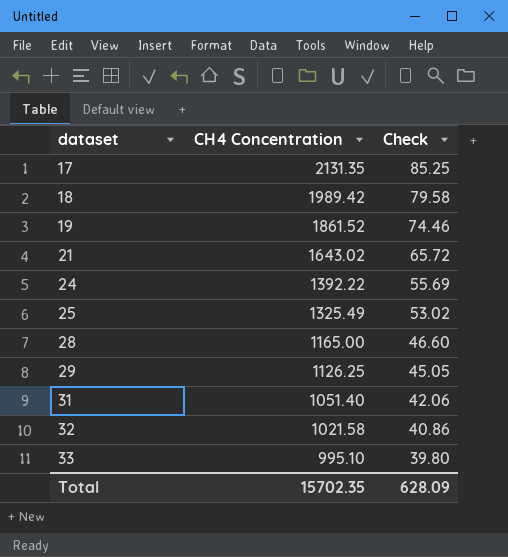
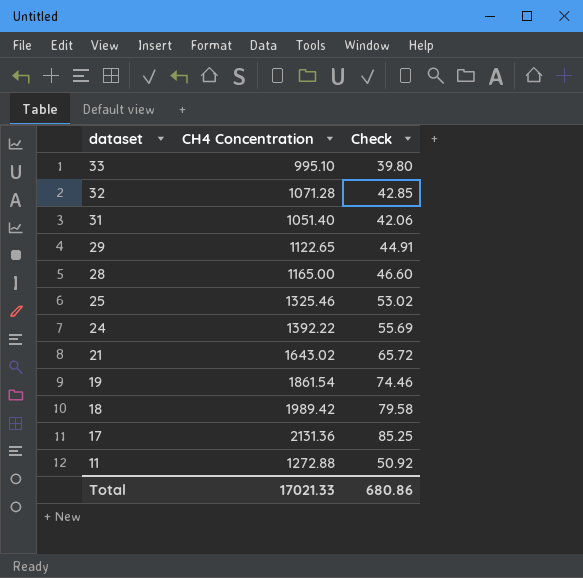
row order: dataset ascending -> dataset descending
32 | CH4 Concentration: 1021.58 -> 1071.28
32 | Check: 40.86 -> 42.85
29 | CH4 Concentration: 1126.25 -> 1122.65
29 | Check: 45.05 -> 44.91
25 | CH4 Concentration: 1325.49 -> 1325.46
19 | CH4 Concentration: 1861.52 -> 1861.54
17 | CH4 Concentration: 2131.35 -> 2131.36
row 11: none -> 1272.88 | 50.92
Total | CH4 Concentration: 15702.35 -> 17021.33
Total | Check: 628.09 -> 680.86

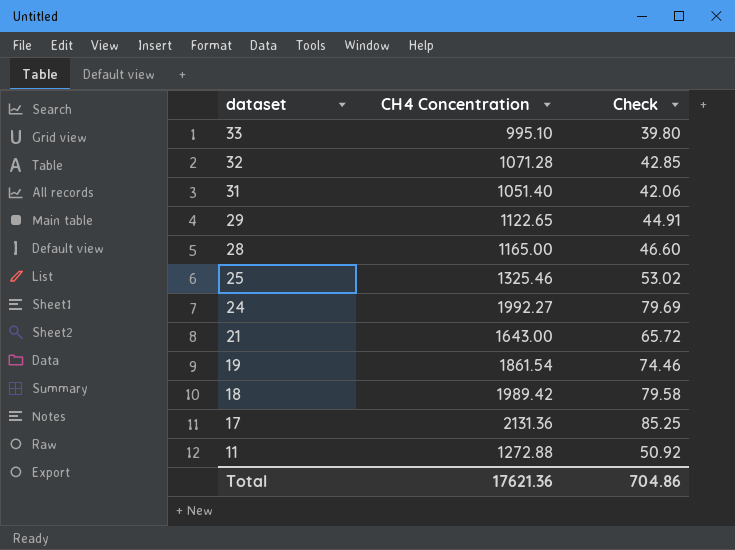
24 | CH4 Concentration: 1392.22 -> 1992.27
24 | Check: 55.69 -> 79.69
21 | CH4 Concentration: 1643.02 -> 1643.00
Total | CH4 Concentration: 17021.33 -> 17621.36
Total | Check: 680.86 -> 704.86

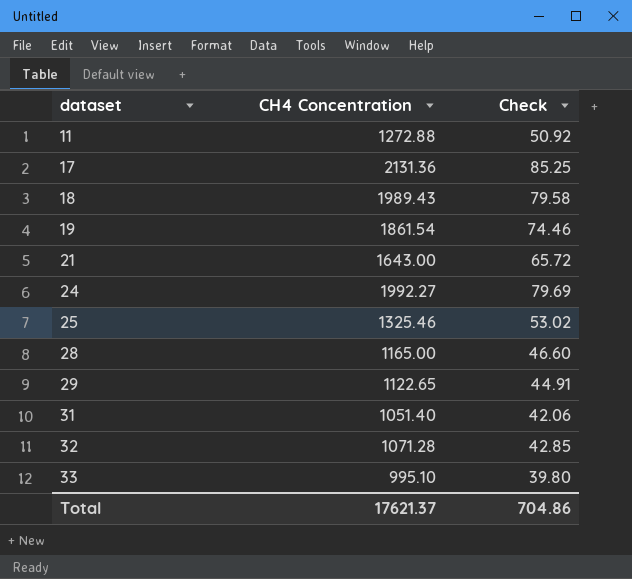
row order: dataset descending -> dataset ascending
18 | CH4 Concentration: 1989.42 -> 1989.43
Total | CH4 Concentration: 17621.36 -> 17621.37

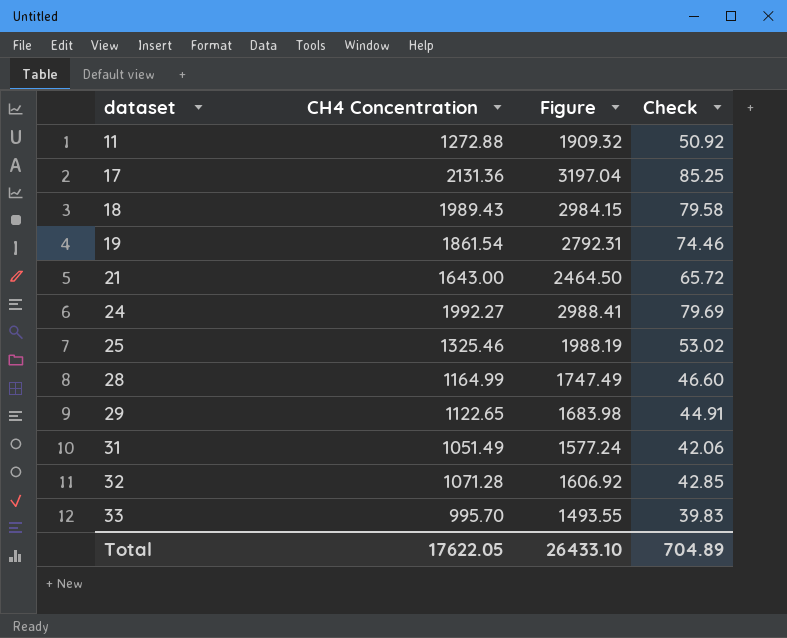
column Figure | formula: none -> [CH4 Concentration] * 1.5
28 | CH4 Concentration: 1165.00 -> 1164.99
31 | CH4 Concentration: 1051.40 -> 1051.49
33 | CH4 Concentration: 995.10 -> 995.70
33 | Check: 39.80 -> 39.83
Total | CH4 Concentration: 17621.37 -> 17622.05
Total | Check: 704.86 -> 704.89

